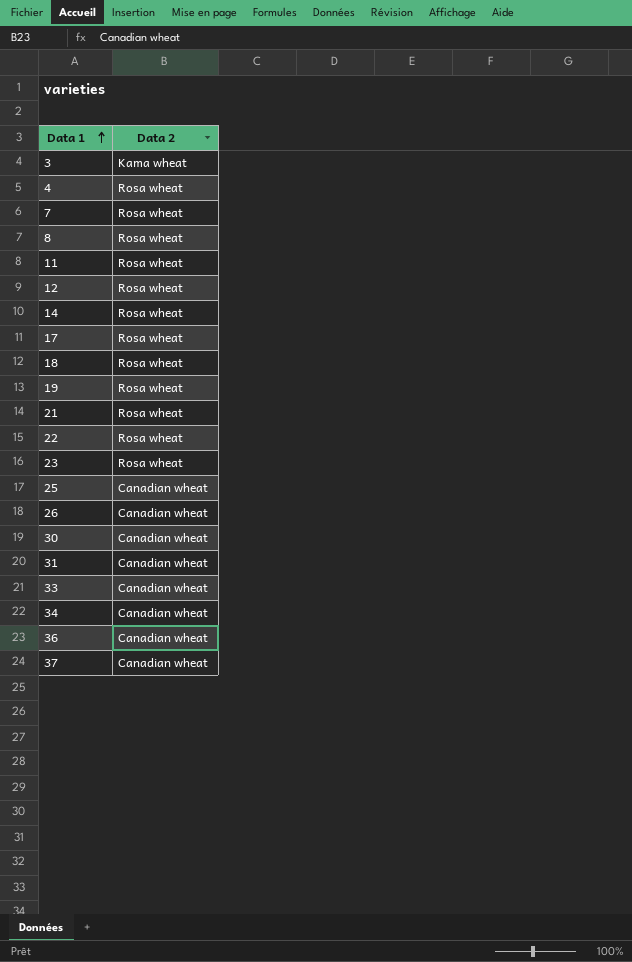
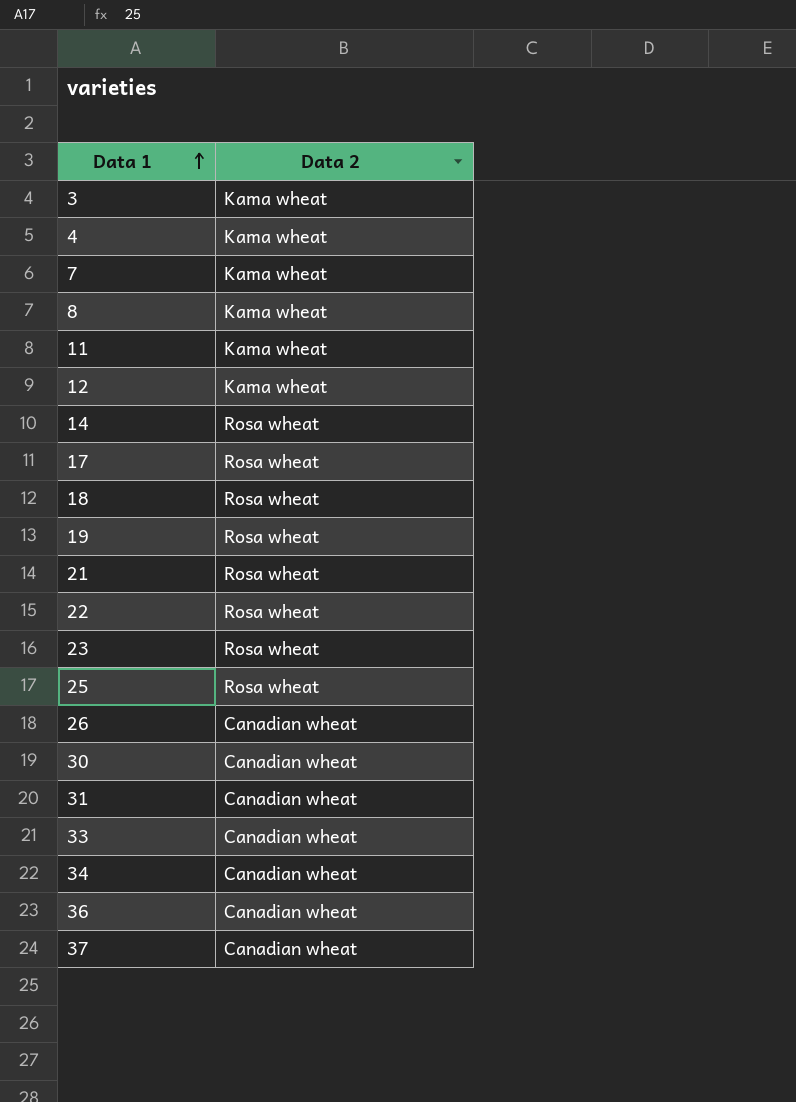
4 | Data 2: Rosa wheat -> Kama wheat
7 | Data 2: Rosa wheat -> Kama wheat
8 | Data 2: Rosa wheat -> Kama wheat
11 | Data 2: Rosa wheat -> Kama wheat
12 | Data 2: Rosa wheat -> Kama wheat
25 | Data 2: Canadian wheat -> Rosa wheat

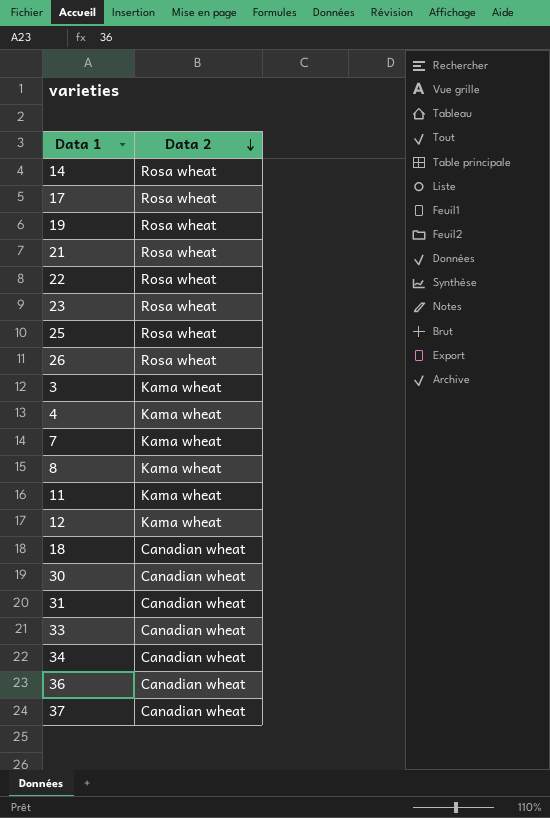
row order: Data 1 ascending -> Data 2 descending
26 | Data 2: Canadian wheat -> Rosa wheat
18 | Data 2: Rosa wheat -> Canadian wheat

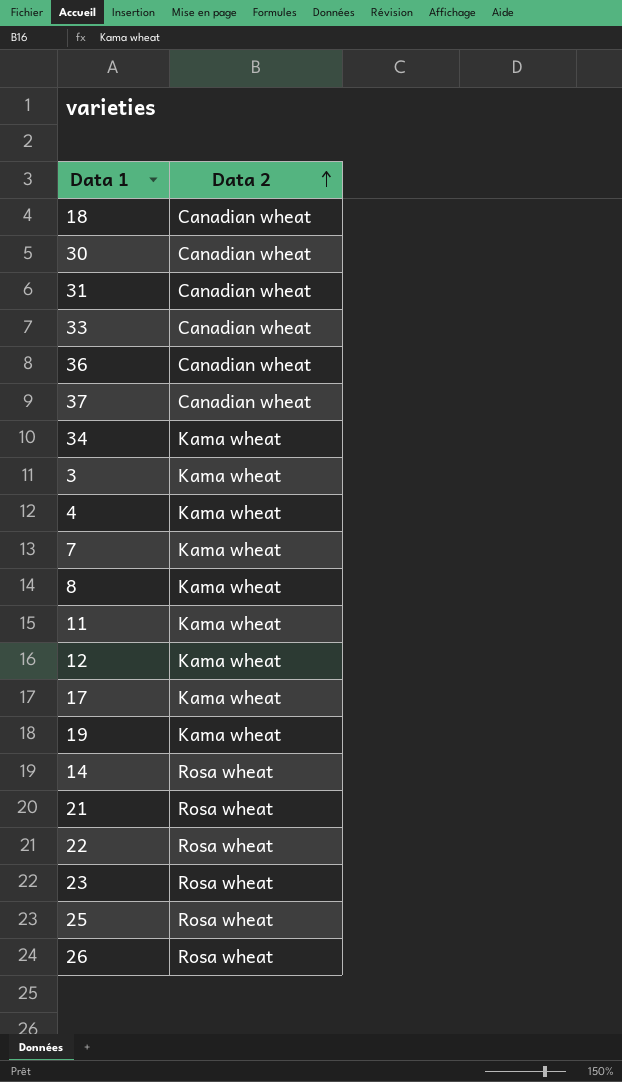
row order: Data 2 descending -> Data 2 ascending
34 | Data 2: Canadian wheat -> Kama wheat
17 | Data 2: Rosa wheat -> Kama wheat
19 | Data 2: Rosa wheat -> Kama wheat

